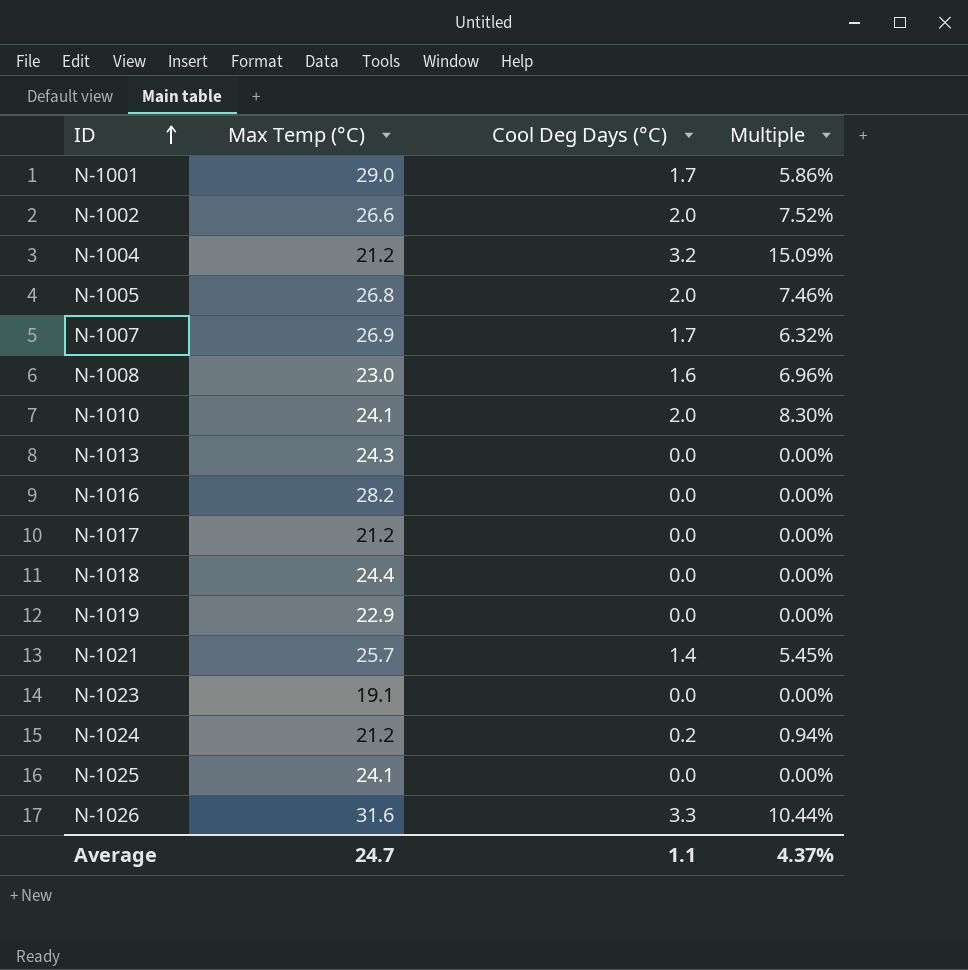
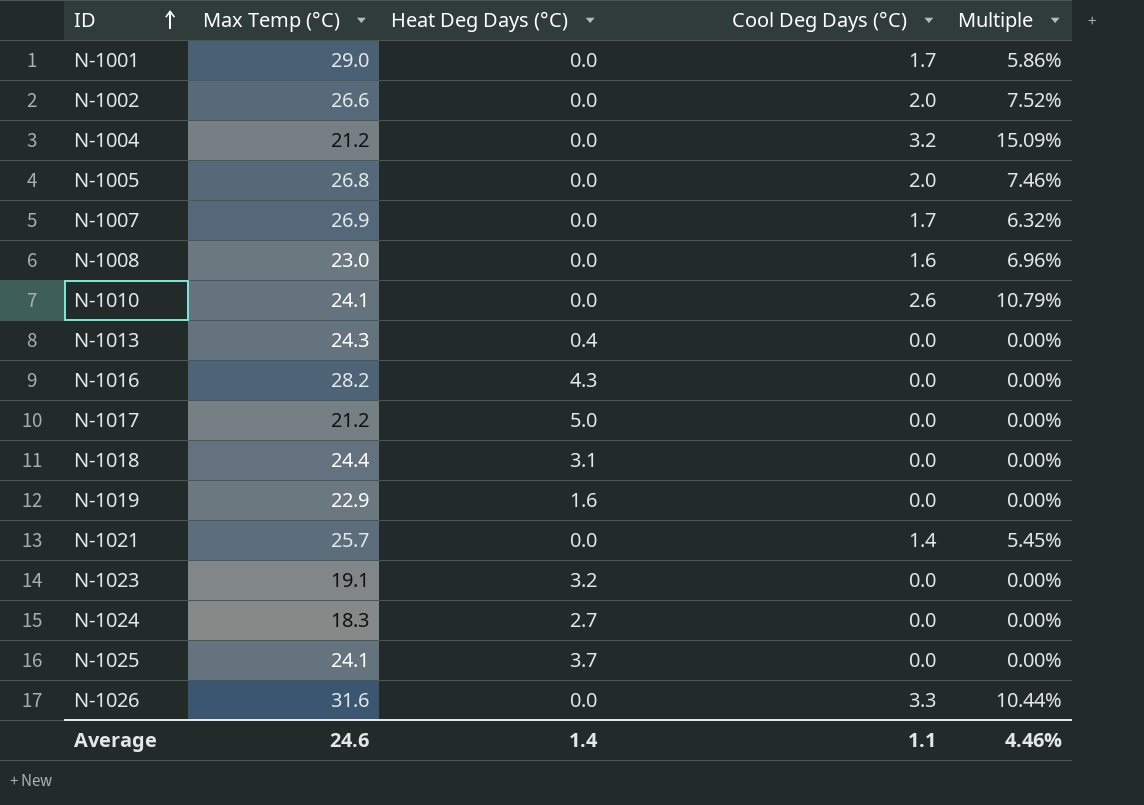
column Heat Deg Days (°C) | position: none -> 3
N-1010 | Cool Deg Days (°C): 2.0 -> 2.6
N-1010 | Multiple: 8.30% -> 10.79%
N-1024 | Max Temp (°C): 21.2 -> 18.3
N-1024 | Cool Deg Days (°C): 0.2 -> 0.0
N-1024 | Multiple: 0.94% -> 0.00%
Average | Max Temp (°C): 24.7 -> 24.6
Average | Multiple: 4.37% -> 4.46%

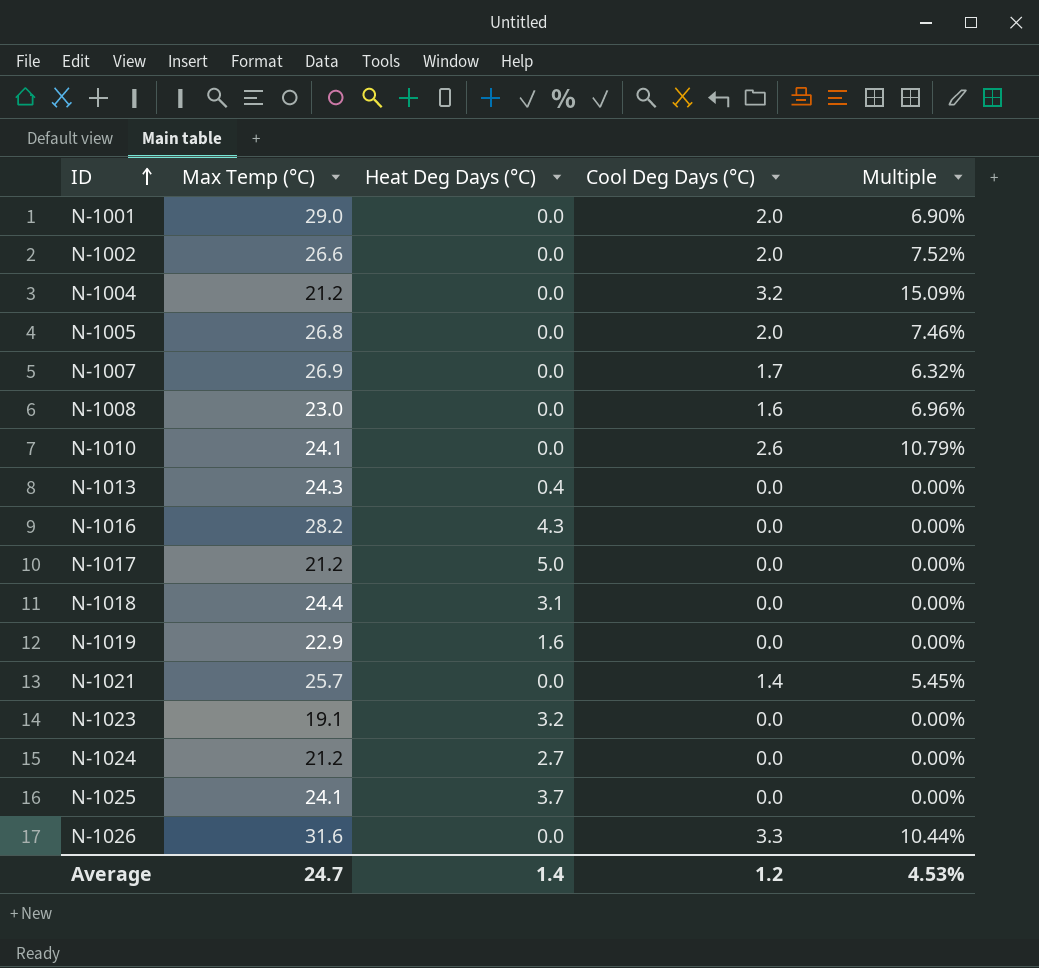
N-1001 | Cool Deg Days (°C): 1.7 -> 2.0
N-1001 | Multiple: 5.86% -> 6.90%
N-1024 | Max Temp (°C): 18.3 -> 21.2
Average | Max Temp (°C): 24.6 -> 24.7
Average | Cool Deg Days (°C): 1.1 -> 1.2
Average | Multiple: 4.46% -> 4.53%

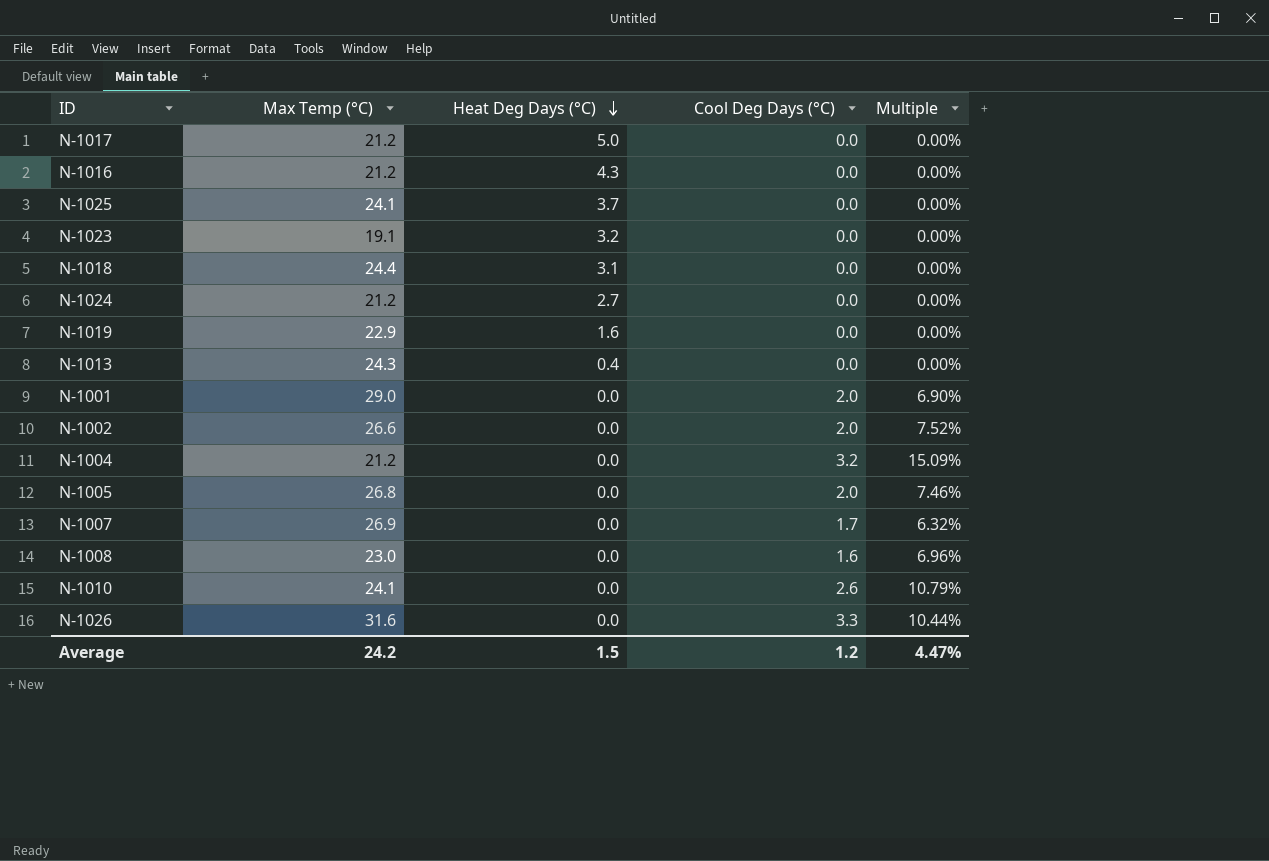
row order: ID ascending -> Heat Deg Days (°C) descending
row N-1021: 25.7 | 0.0 | 1.4 | 5.45% -> none
N-1016 | Max Temp (°C): 28.2 -> 21.2
Average | Max Temp (°C): 24.7 -> 24.2
Average | Heat Deg Days (°C): 1.4 -> 1.5
Average | Multiple: 4.53% -> 4.47%

